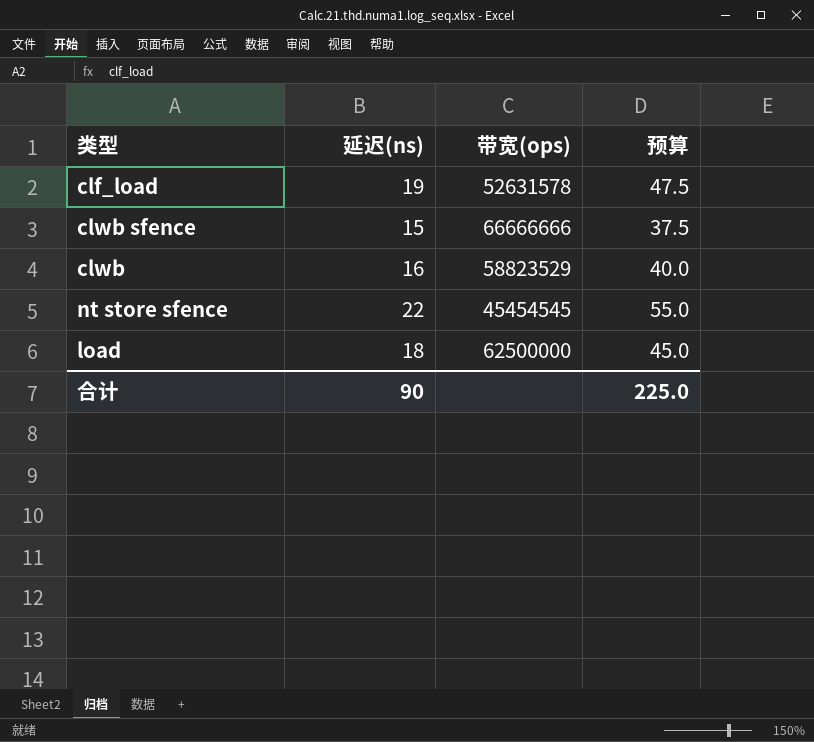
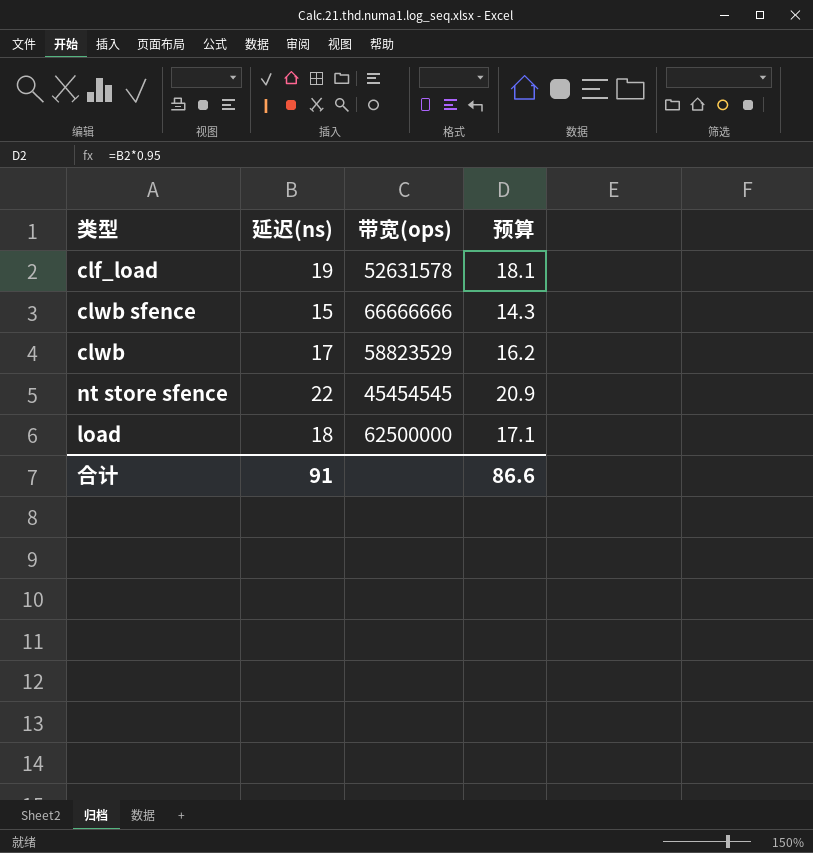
column 预算 | formula: [延迟(ns)] * 2.5 -> [延迟(ns)] * 0.95
clwb | 延迟(ns): 16 -> 17
合计 | 延迟(ns): 90 -> 91
合计 | 预算: 225.0 -> 86.6

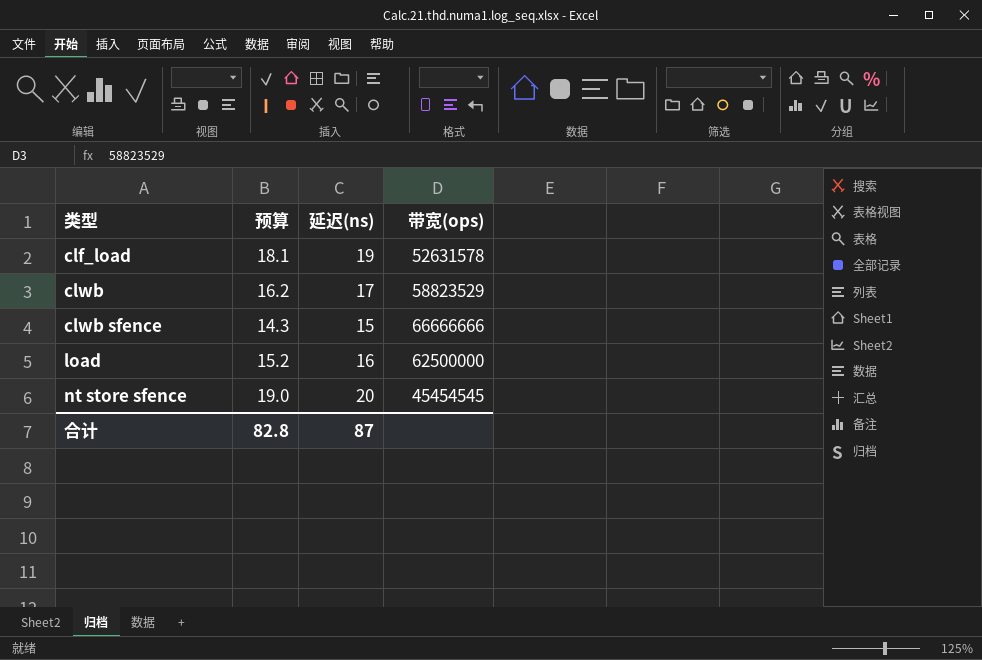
row order: none -> 类型 ascending
column 预算 | position: 4 -> 2
load | 预算: 17.1 -> 15.2
load | 延迟(ns): 18 -> 16
nt store sfence | 预算: 20.9 -> 19.0
nt store sfence | 延迟(ns): 22 -> 20
合计 | 预算: 86.6 -> 82.8
合计 | 延迟(ns): 91 -> 87

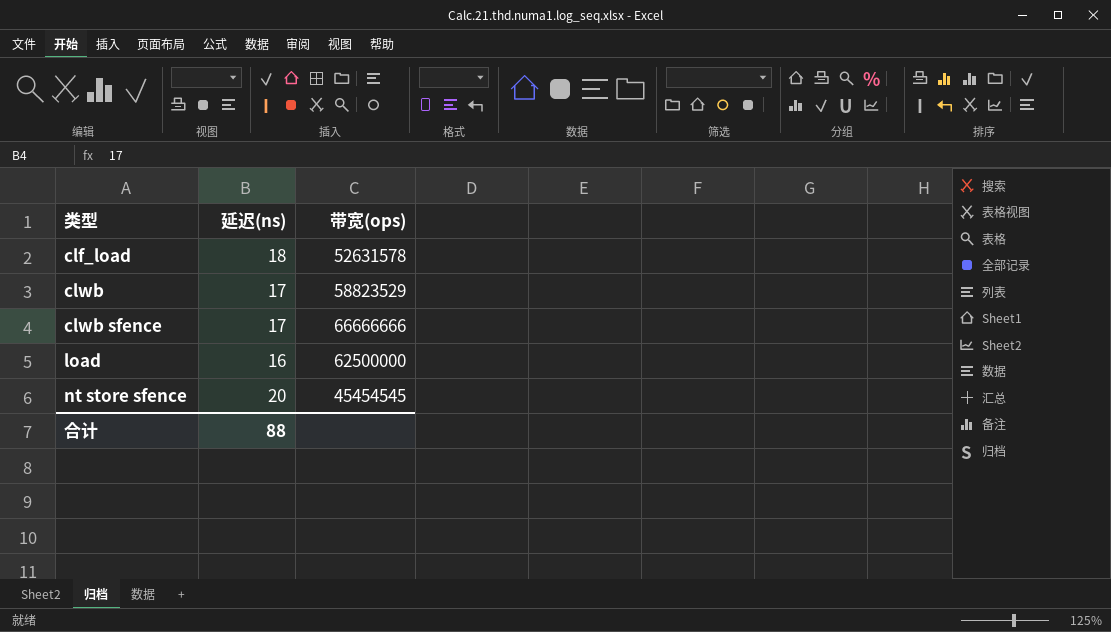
column 预算 | formula: [延迟(ns)] * 0.95 -> none
clf_load | 延迟(ns): 19 -> 18
clwb sfence | 延迟(ns): 15 -> 17
合计 | 延迟(ns): 87 -> 88

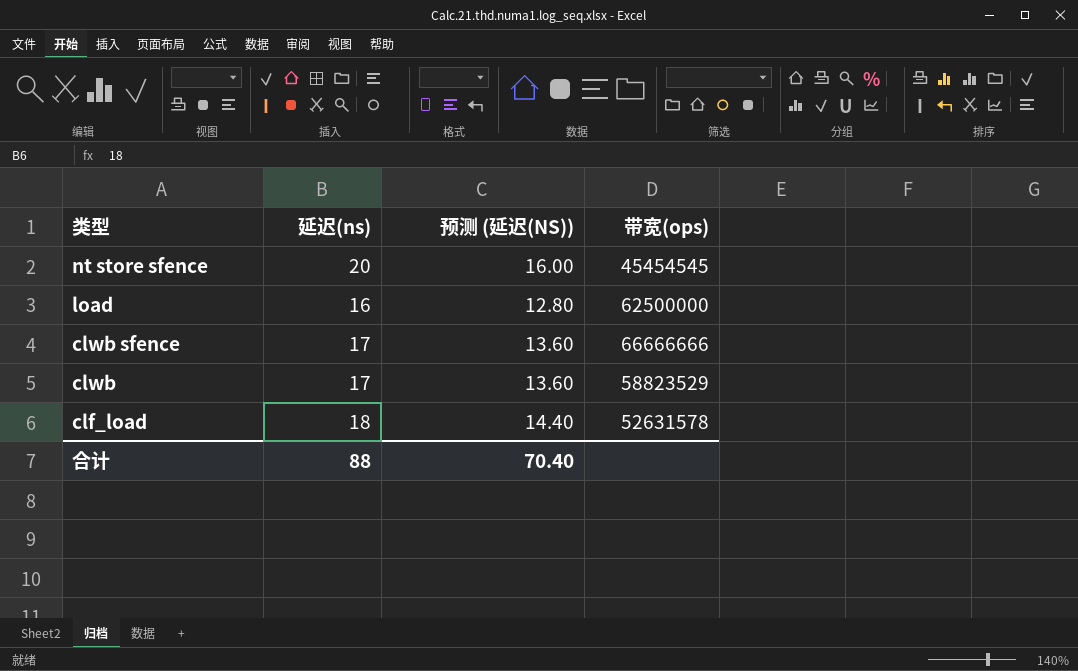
row order: 类型 ascending -> 类型 descending
column 预测 (延迟(NS)) | formula: none -> [延迟(ns)] * 0.8

